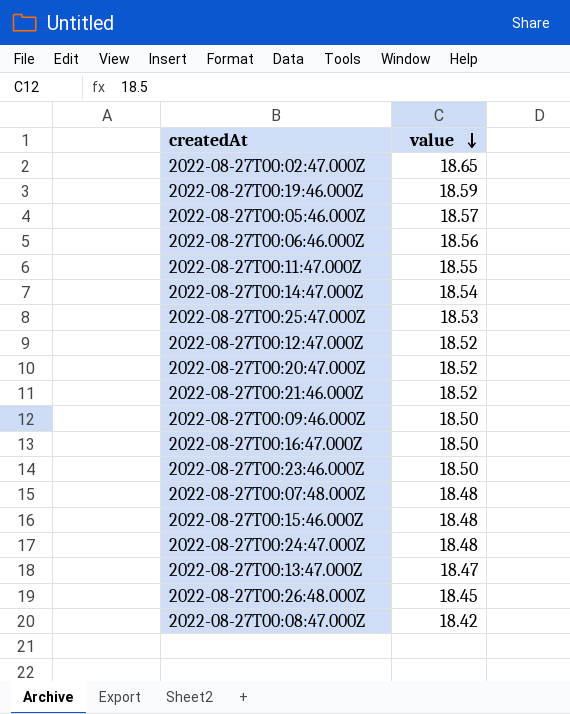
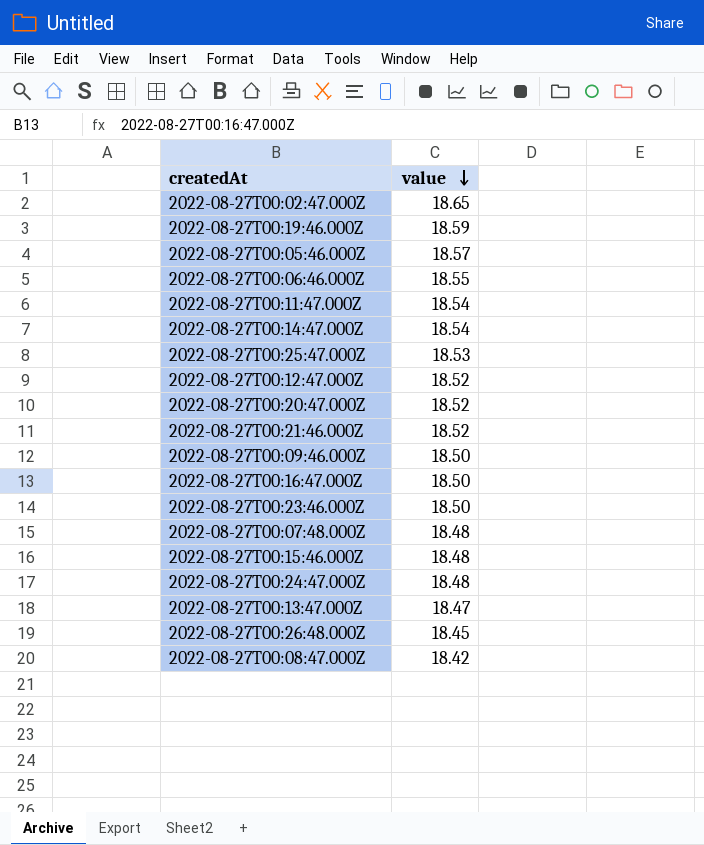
2022-08-27T00:06:46.000Z | value: 18.56 -> 18.55
2022-08-27T00:11:47.000Z | value: 18.55 -> 18.54

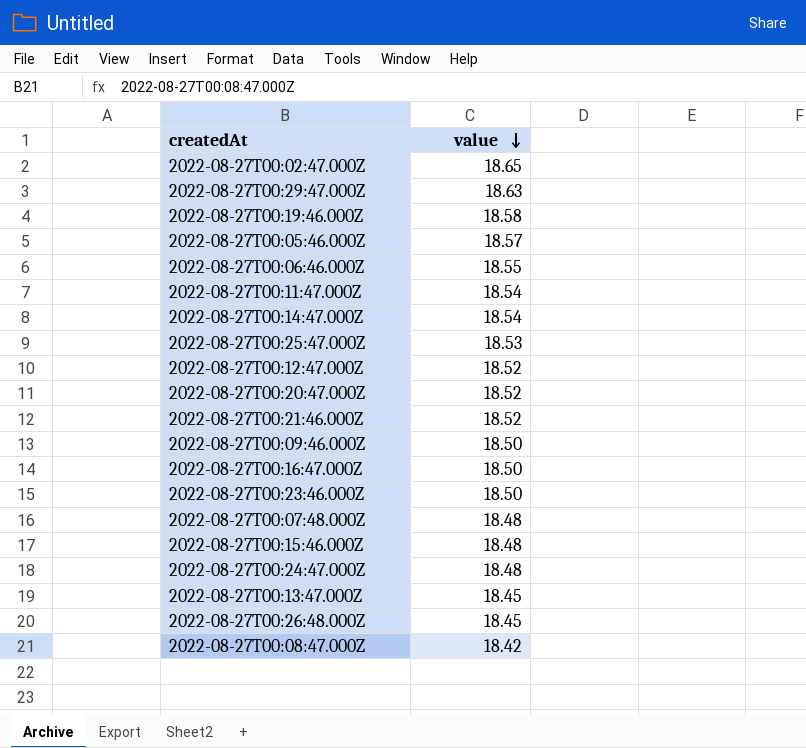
row 2022-08-27T00:29:47.000Z: none -> 18.63
2022-08-27T00:19:46.000Z | value: 18.59 -> 18.58
2022-08-27T00:13:47.000Z | value: 18.47 -> 18.45

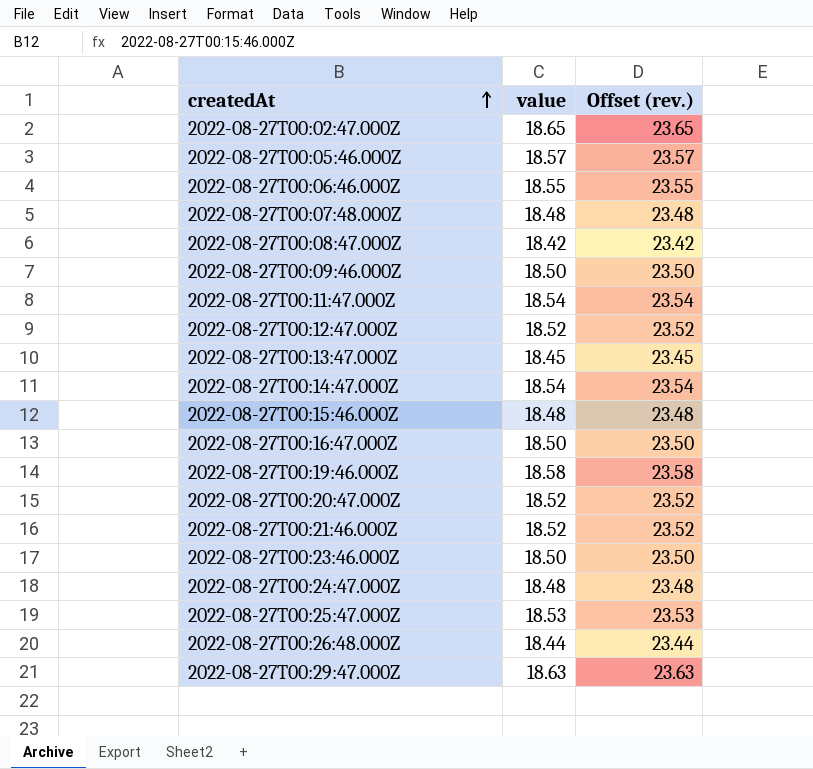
row order: value descending -> createdAt ascending
column Offset (rev.) | formula: none -> [value] + 5
2022-08-27T00:26:48.000Z | value: 18.45 -> 18.44

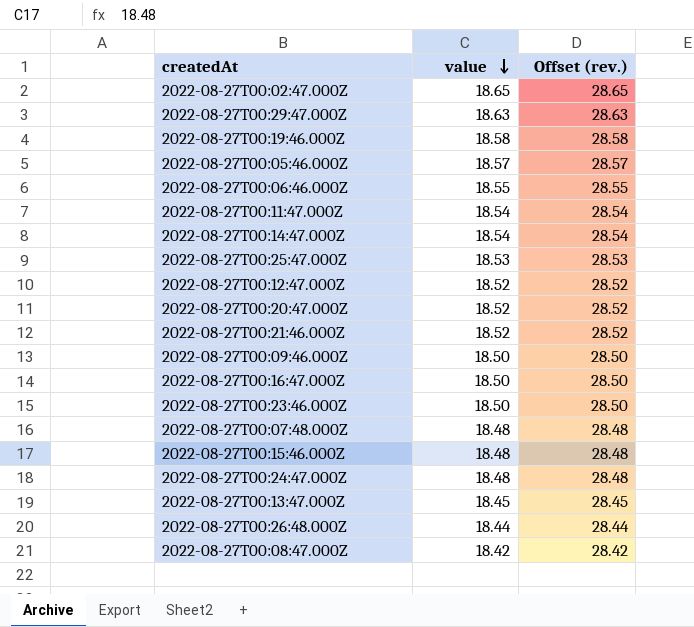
row order: createdAt ascending -> value descending
column Offset (rev.) | formula: [value] + 5 -> [value] + 10

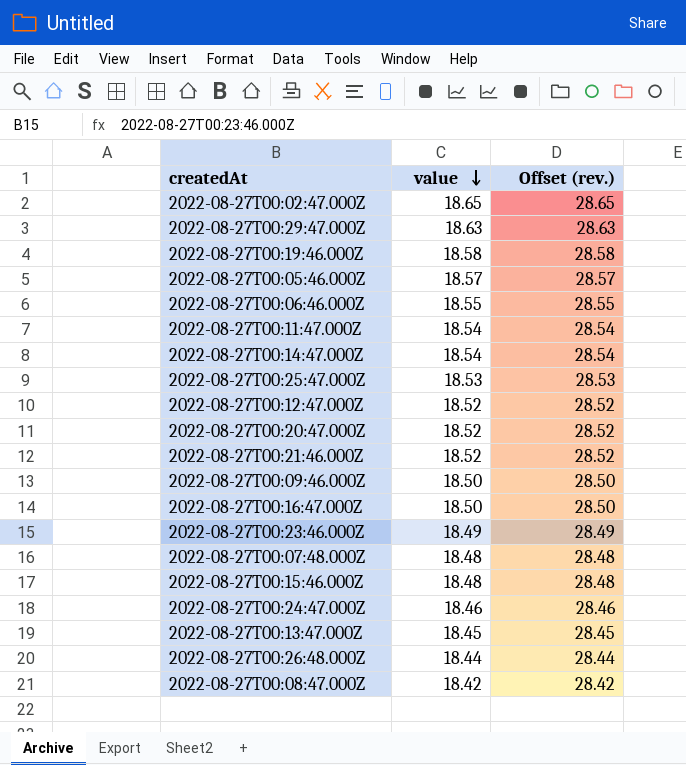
2022-08-27T00:23:46.000Z | value: 18.50 -> 18.49
2022-08-27T00:23:46.000Z | Offset (rev.): 28.50 -> 28.49
2022-08-27T00:24:47.000Z | value: 18.48 -> 18.46
2022-08-27T00:24:47.000Z | Offset (rev.): 28.48 -> 28.46

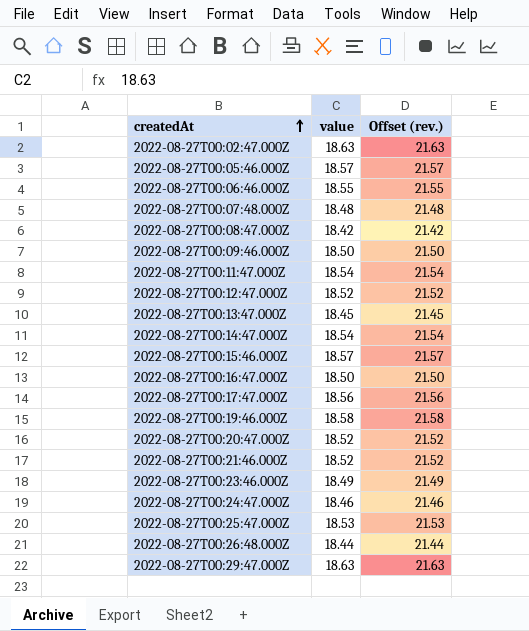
row order: value descending -> createdAt ascending
column Offset (rev.) | formula: [value] + 10 -> [value] + 3
2022-08-27T00:02:47.000Z | value: 18.65 -> 18.63
2022-08-27T00:15:46.000Z | value: 18.48 -> 18.57
row 2022-08-27T00:17:47.000Z: none -> 18.56 | 21.56

